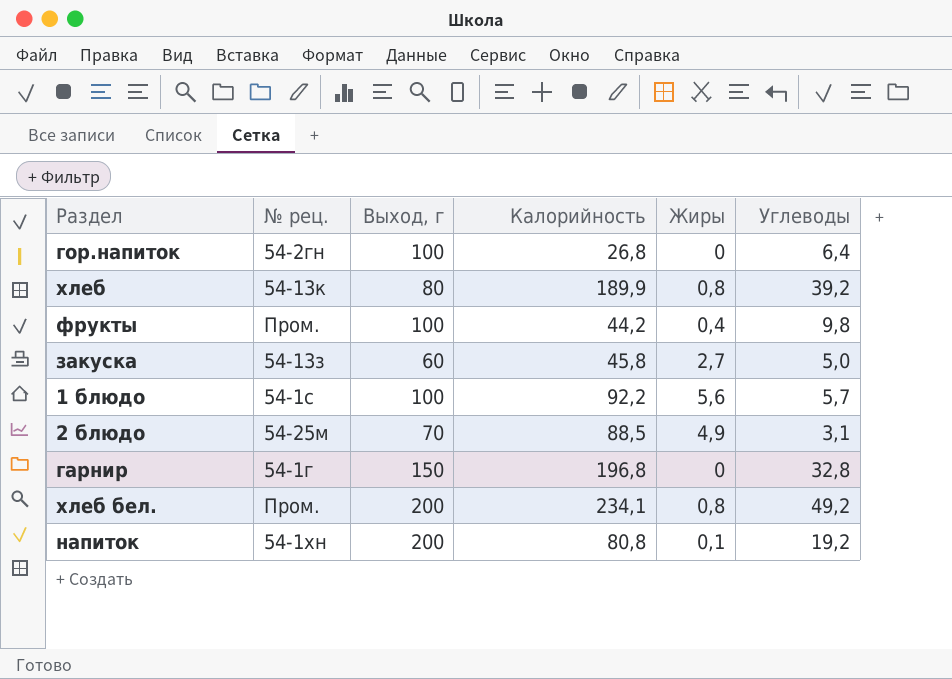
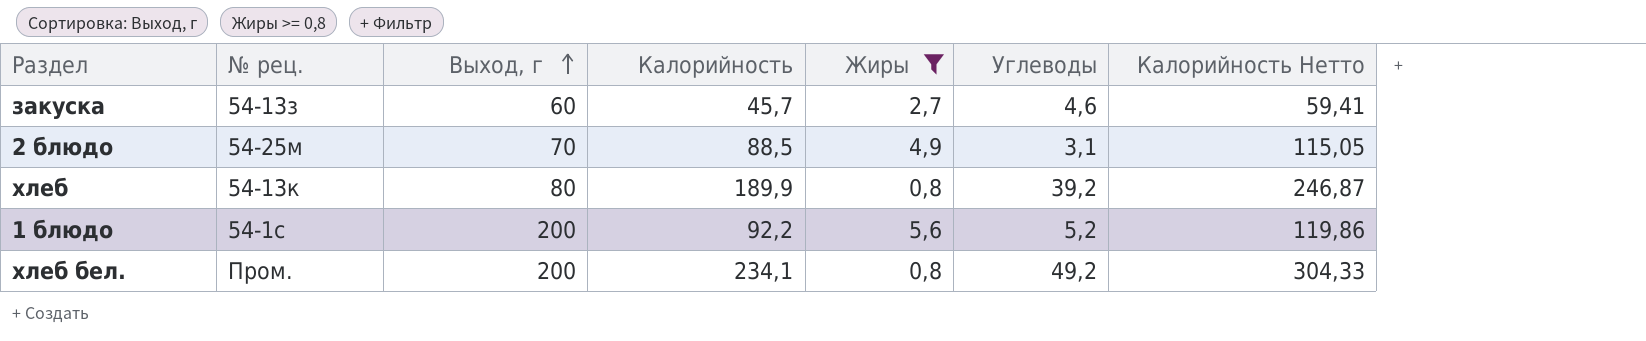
filter: none -> Жиры >= 0,8
row order: none -> Выход, г ascending
column Калорийность Нетто | formula: none -> [Калорийность] * 1,3
закуска | Калорийность: 45,8 -> 45,7
закуска | Углеводы: 5,0 -> 4,6
1 блюдо | Выход, г: 100 -> 200
1 блюдо | Углеводы: 5,7 -> 5,2

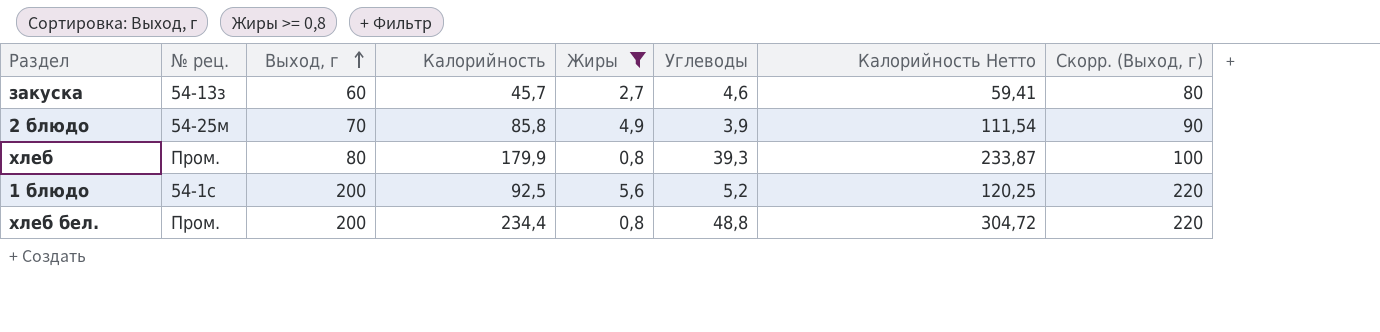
column Скорр. (Выход, г) | formula: none -> [Выход, г] + 20
2 блюдо | Калорийность: 88,5 -> 85,8
2 блюдо | Углеводы: 3,1 -> 3,9
2 блюдо | Калорийность Нетто: 115,05 -> 111,54
хлеб | № рец.: 54-13к -> Пром.
хлеб | Калорийность: 189,9 -> 179,9
хлеб | Углеводы: 39,2 -> 39,3
хлеб | Калорийность Нетто: 246,87 -> 233,87
1 блюдо | Калорийность: 92,2 -> 92,5
1 блюдо | Калорийность Нетто: 119,86 -> 120,25
хлеб бел. | Калорийность: 234,1 -> 234,4
хлеб бел. | Углеводы: 49,2 -> 48,8
хлеб бел. | Калорийность Нетто: 304,33 -> 304,72

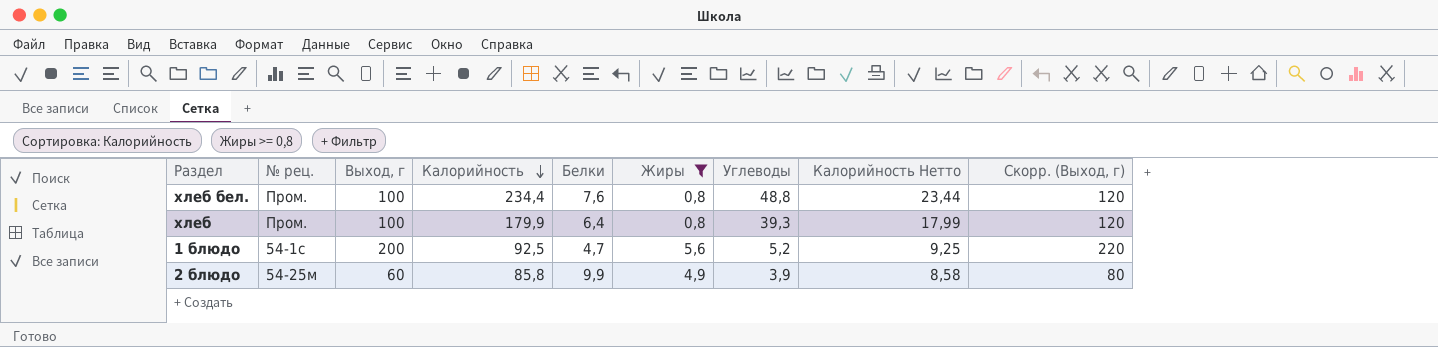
row order: Выход, г ascending -> Калорийность descending
column Белки | position: none -> 5
column Калорийность Нетто | formula: [Калорийность] * 1,3 -> [Калорийность] * 0,1
row закуска: 54-13з | 60 | 45,7 | 2,7 | 4,6 | 59,41 | 80 -> none
хлеб бел. | Выход, г: 200 -> 100
хлеб бел. | Скорр. (Выход, г): 220 -> 120
хлеб | Выход, г: 80 -> 100
хлеб | Скорр. (Выход, г): 100 -> 120
2 блюдо | Выход, г: 70 -> 60
2 блюдо | Скорр. (Выход, г): 90 -> 80

